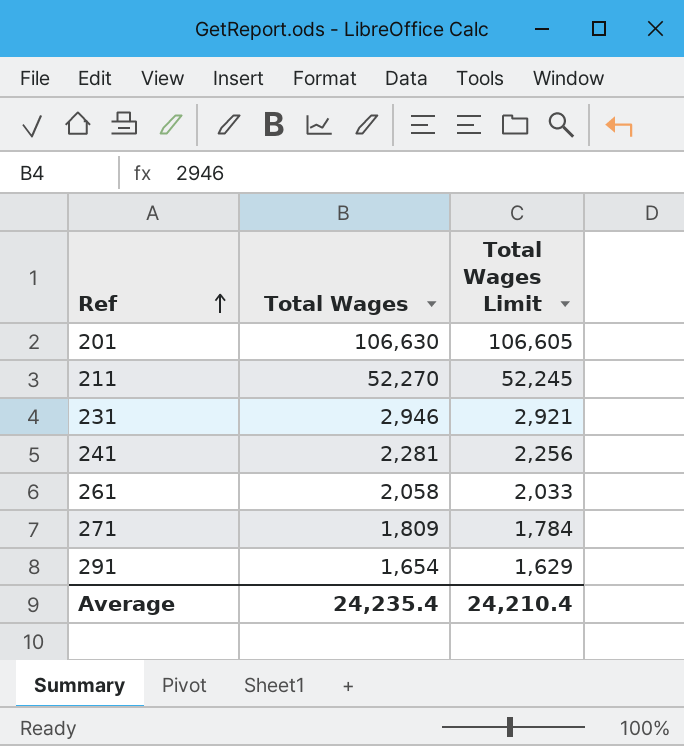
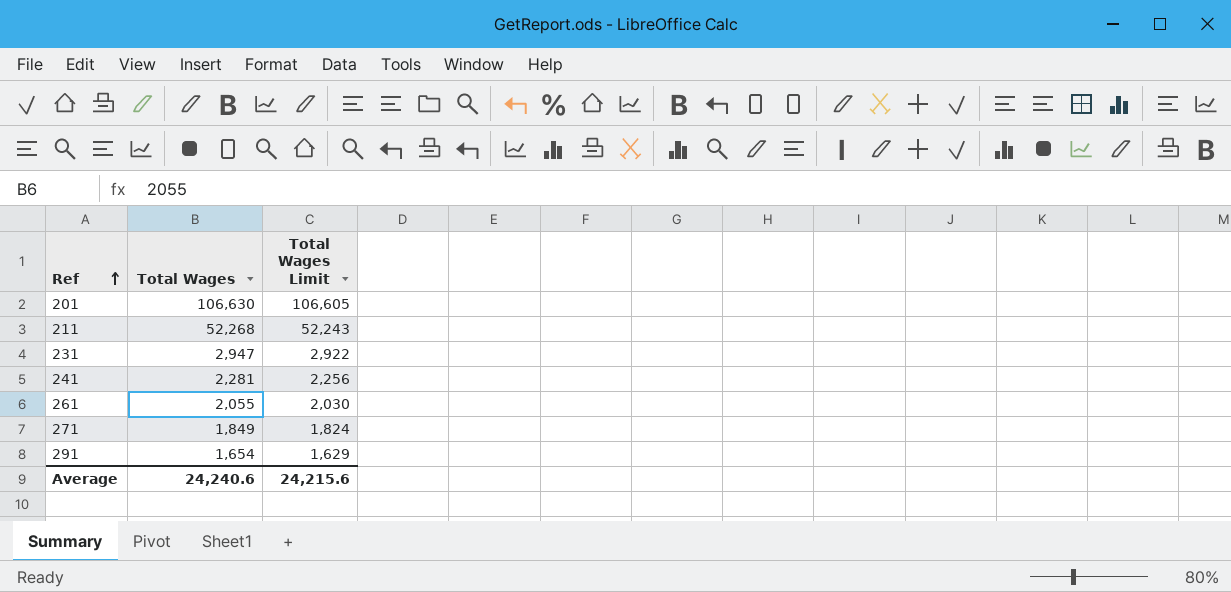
211 | Total Wages: 52,270 -> 52,268
211 | Total Wages Limit: 52,245 -> 52,243
231 | Total Wages: 2,946 -> 2,947
231 | Total Wages Limit: 2,921 -> 2,922
261 | Total Wages: 2,058 -> 2,055
261 | Total Wages Limit: 2,033 -> 2,030
271 | Total Wages: 1,809 -> 1,849
271 | Total Wages Limit: 1,784 -> 1,824
Average | Total Wages: 24,235.4 -> 24,240.6
Average | Total Wages Limit: 24,210.4 -> 24,215.6

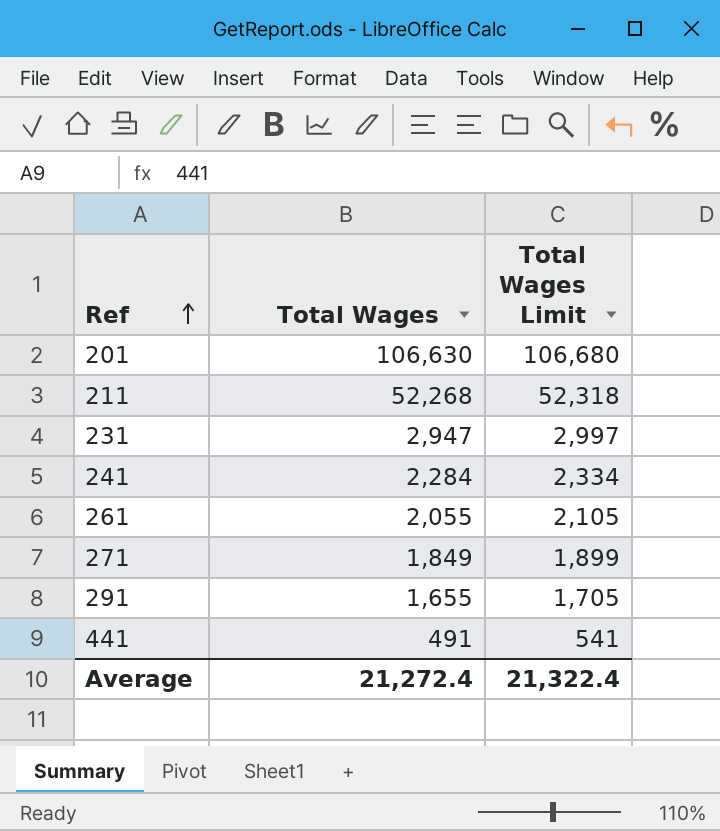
column Total Wages Limit | formula: [Total Wages] - 25 -> [Total Wages] + 50
241 | Total Wages: 2,281 -> 2,284
291 | Total Wages: 1,654 -> 1,655
row 441: none -> 491 | 541
Average | Total Wages: 24,240.6 -> 21,272.4
Average | Total Wages Limit: 24,215.6 -> 21,322.4

